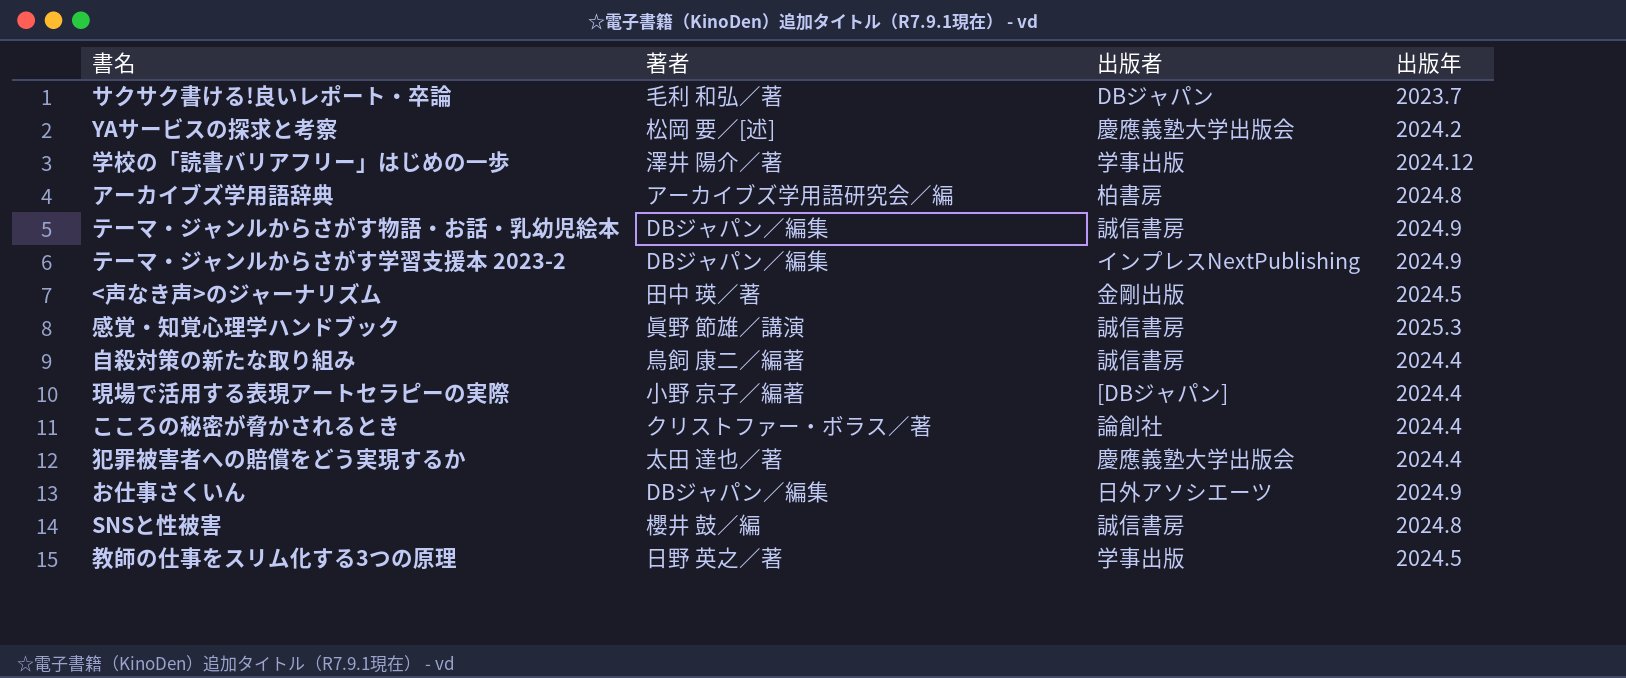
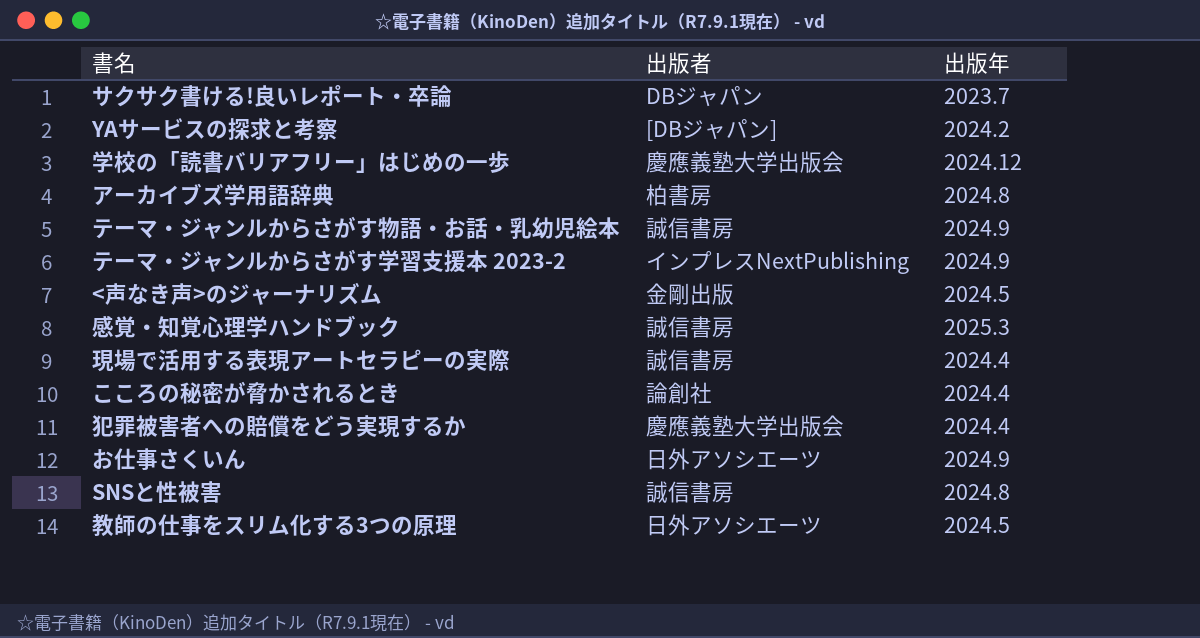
column 著者 | position: 2 -> none
row 自殺対策の新たな取り組み: 鳥飼 康二／編著 | 誠信書房 | 2024.4 -> none
YAサービスの探求と考察 | 出版者: 慶應義塾大学出版会 -> [DBジャパン]
学校の「読書バリアフリー」はじめの一歩 | 出版者: 学事出版 -> 慶應義塾大学出版会
現場で活用する表現アートセラピーの実際 | 出版者: [DBジャパン] -> 誠信書房
教師の仕事をスリム化する3つの原理 | 出版者: 学事出版 -> 日外アソシエーツ

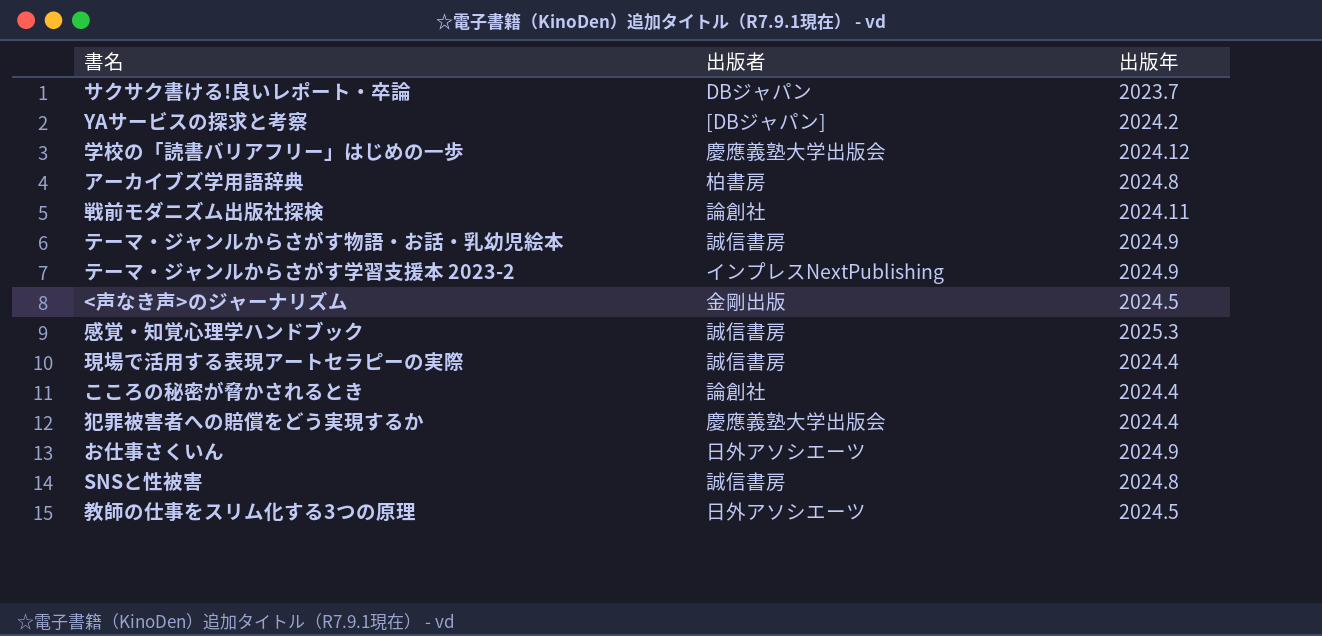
row 戦前モダニズム出版社探検: none -> 論創社 | 2024.11

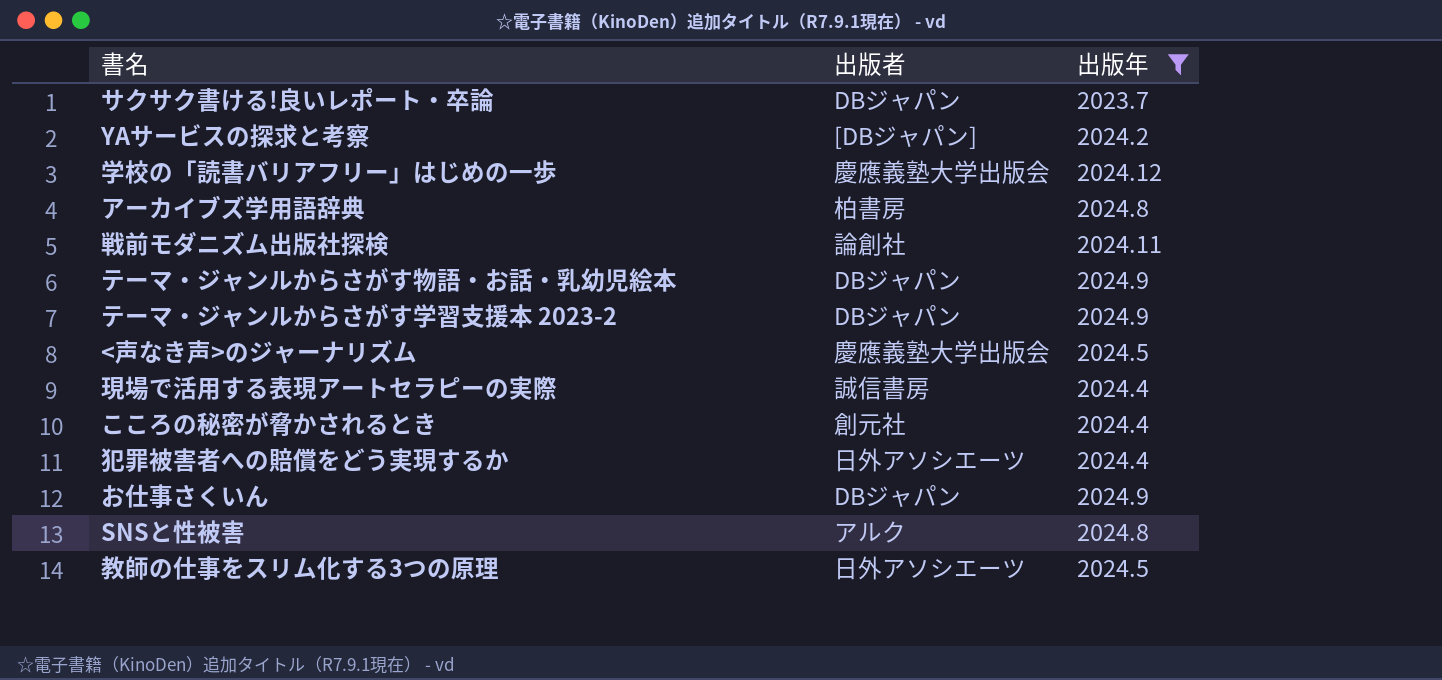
filter: none -> 出版年 != 2025.3
テーマ・ジャンルからさがす物語・お話・乳幼児絵本 | 出版者: 誠信書房 -> DBジャパン
テーマ・ジャンルからさがす学習支援本 2023-2 | 出版者: インプレスNextPublishing -> DBジャパン
<声なき声>のジャーナリズム | 出版者: 金剛出版 -> 慶應義塾大学出版会
こころの秘密が脅かされるとき | 出版者: 論創社 -> 創元社
犯罪被害者への賠償をどう実現するか | 出版者: 慶應義塾大学出版会 -> 日外アソシエーツ
お仕事さくいん | 出版者: 日外アソシエーツ -> DBジャパン
SNSと性被害 | 出版者: 誠信書房 -> アルク

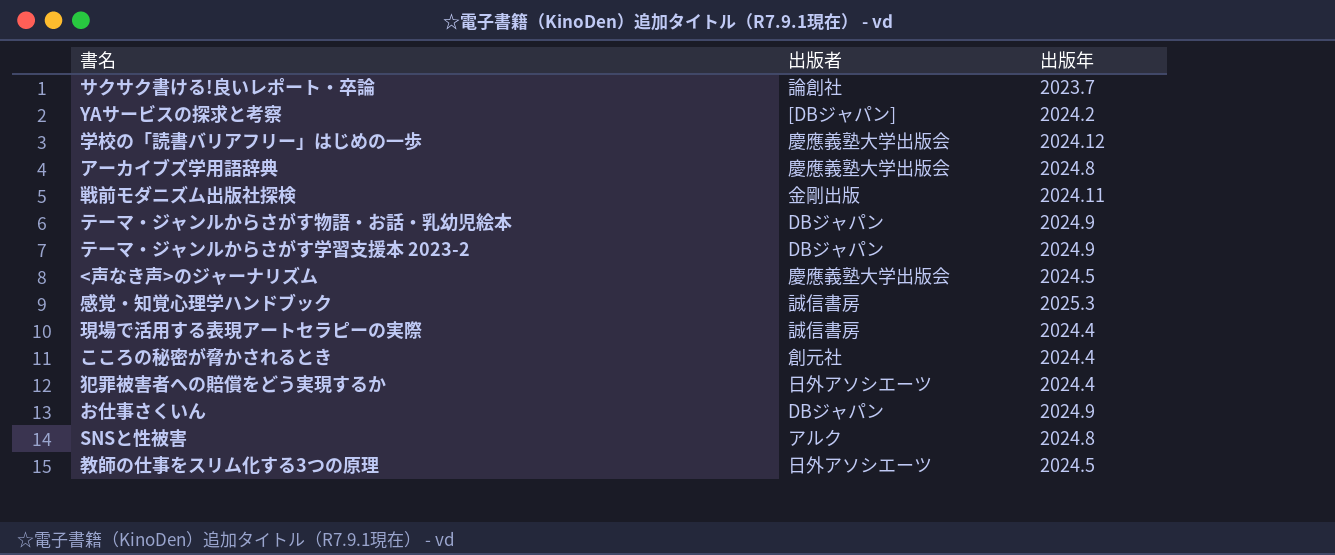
filter: 出版年 != 2025.3 -> none
サクサク書ける!良いレポート・卒論 | 出版者: DBジャパン -> 論創社
アーカイブズ学用語辞典 | 出版者: 柏書房 -> 慶應義塾大学出版会
戦前モダニズム出版社探検 | 出版者: 論創社 -> 金剛出版

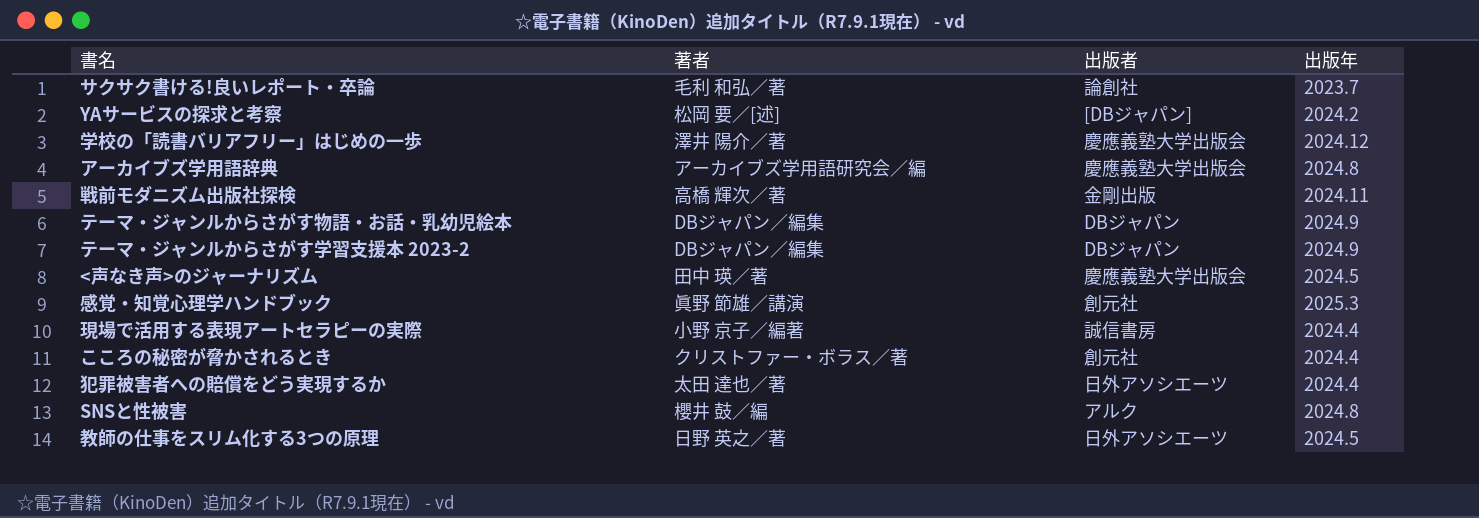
column 著者 | position: none -> 2
row お仕事さくいん: DBジャパン | 2024.9 -> none
感覚・知覚心理学ハンドブック | 出版者: 誠信書房 -> 創元社

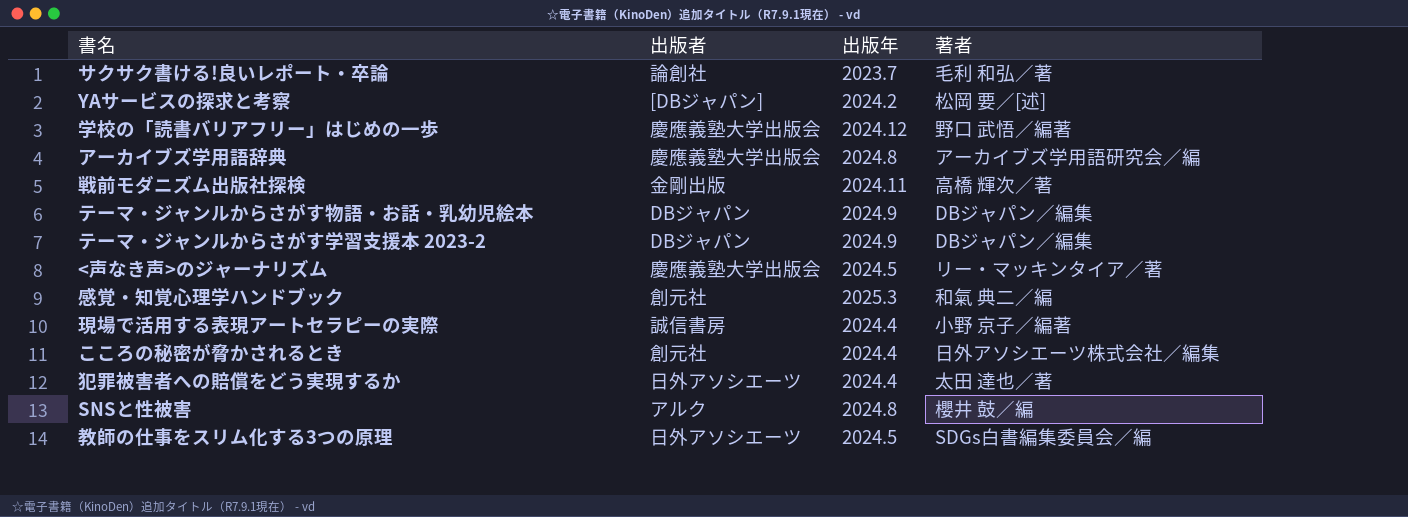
column 著者 | position: 2 -> 4
学校の「読書バリアフリー」はじめの一歩 | 著者: 澤井 陽介／著 -> 野口 武悟／編著
<声なき声>のジャーナリズム | 著者: 田中 瑛／著 -> リー・マッキンタイア／著
感覚・知覚心理学ハンドブック | 著者: 眞野 節雄／講演 -> 和氣 典二／編
こころの秘密が脅かされるとき | 著者: クリストファー・ボラス／著 -> 日外アソシエーツ株式会社／編集
教師の仕事をスリム化する3つの原理 | 著者: 日野 英之／著 -> SDGs白書編集委員会／編

